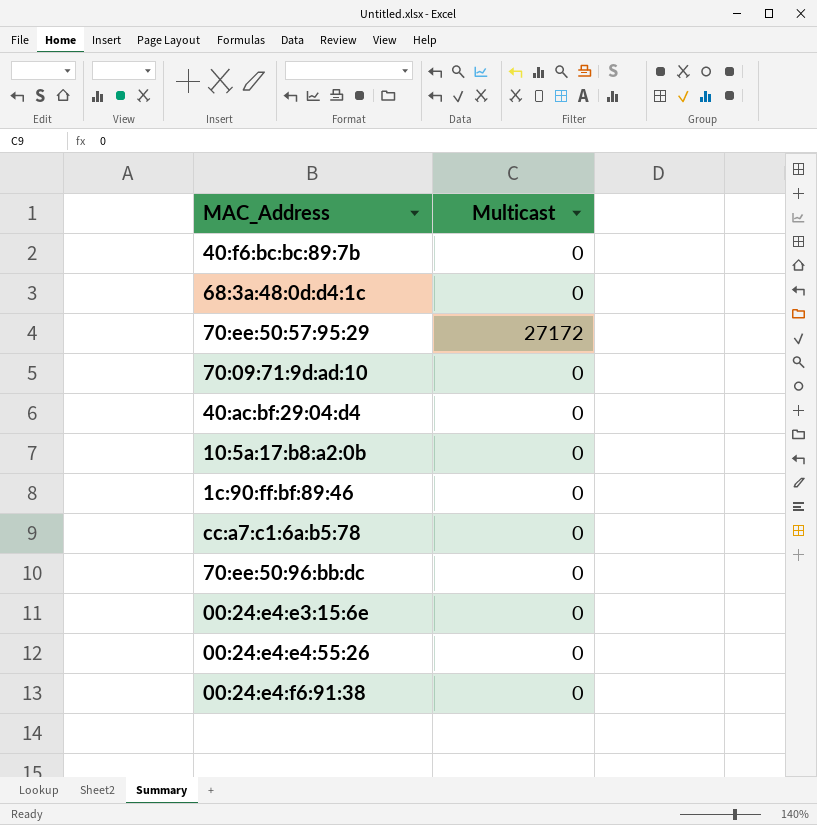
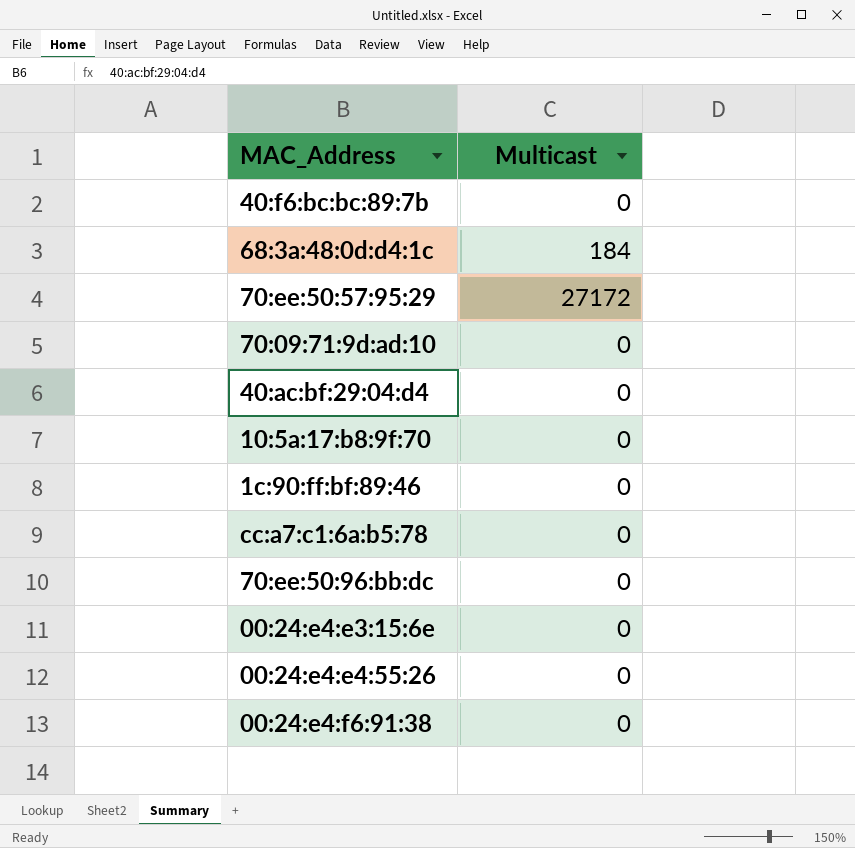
row 10:5a:17:b8:a2:0b: 0 -> none
68:3a:48:0d:d4:1c | Multicast: 0 -> 184
row 10:5a:17:b8:9f:70: none -> 0

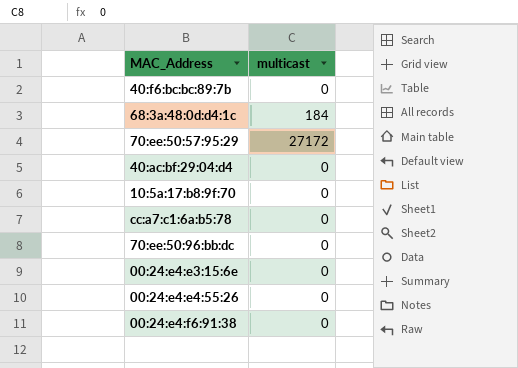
column name: Multicast -> multicast
row 70:09:71:9d:ad:10: 0 -> none
row 1c:90:ff:bf:89:46: 0 -> none

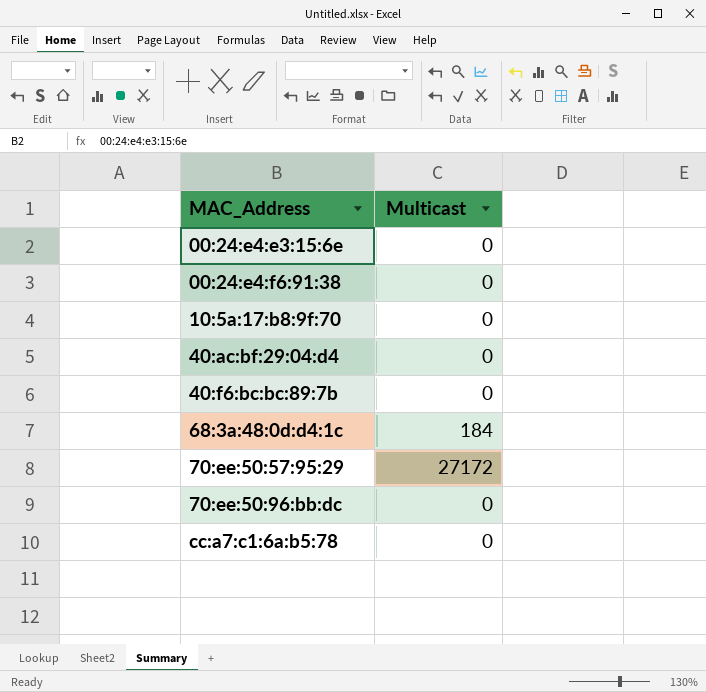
row order: none -> MAC_Address ascending
column name: multicast -> Multicast
row 00:24:e4:e4:55:26: 0 -> none

